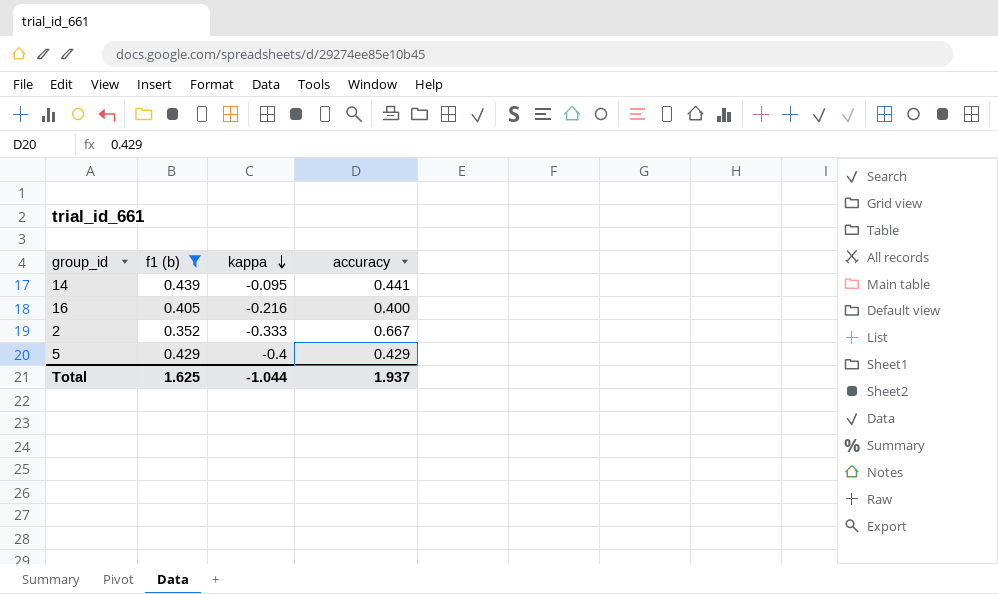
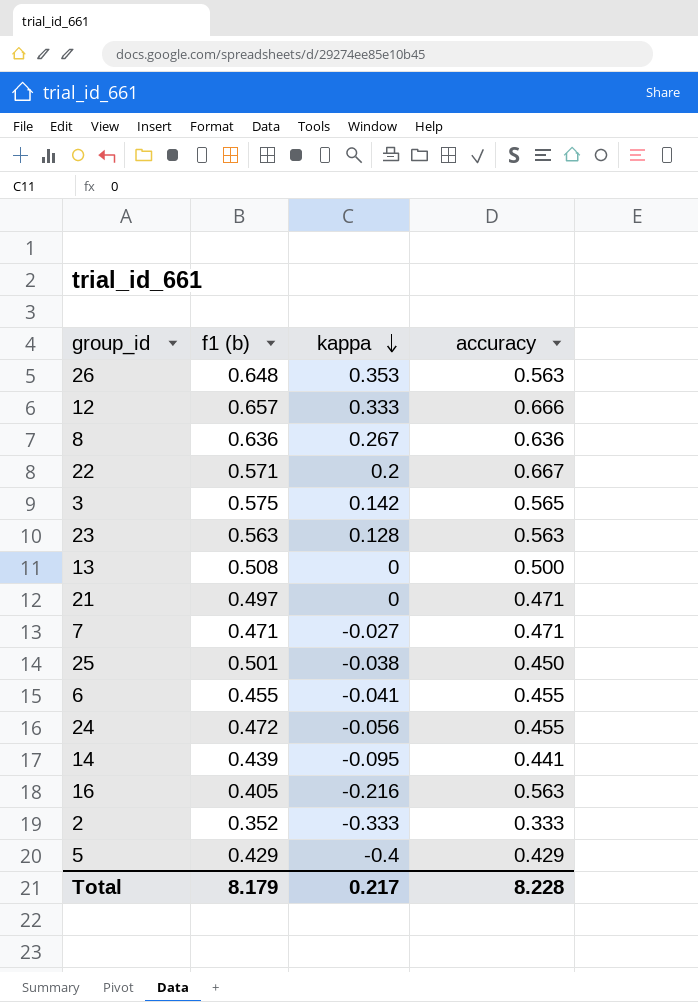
filter: f1 (b) <= 0.439 -> none
16 | accuracy: 0.400 -> 0.563
2 | accuracy: 0.667 -> 0.333
Total | f1 (b): 1.625 -> 8.179
Total | kappa: -1.044 -> 0.217
Total | accuracy: 1.937 -> 8.228

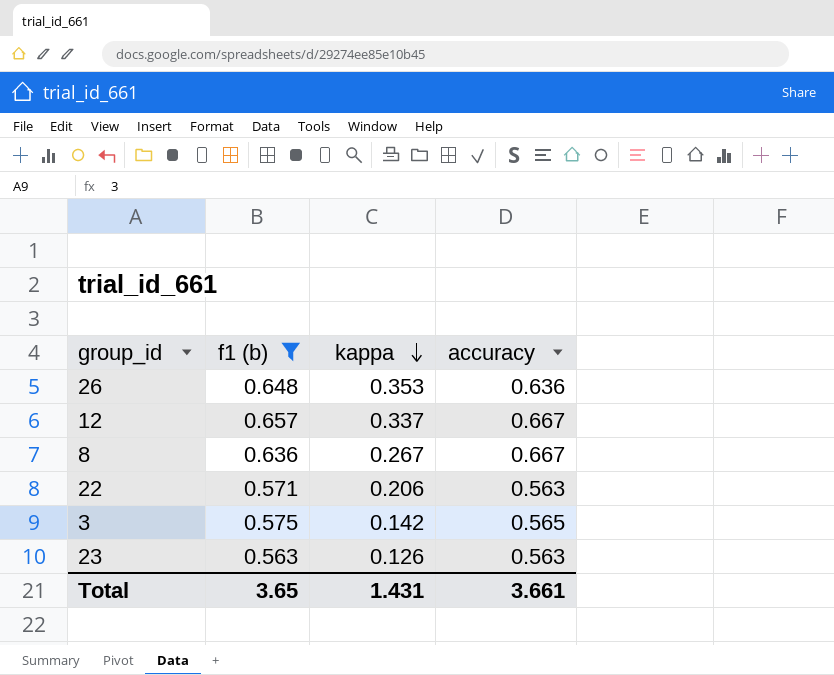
filter: none -> f1 (b) >= 0.563
26 | accuracy: 0.563 -> 0.636
12 | kappa: 0.333 -> 0.337
12 | accuracy: 0.666 -> 0.667
8 | accuracy: 0.636 -> 0.667
22 | kappa: 0.2 -> 0.206
22 | accuracy: 0.667 -> 0.563
23 | kappa: 0.128 -> 0.126
Total | f1 (b): 8.179 -> 3.65
Total | kappa: 0.217 -> 1.431
Total | accuracy: 8.228 -> 3.661

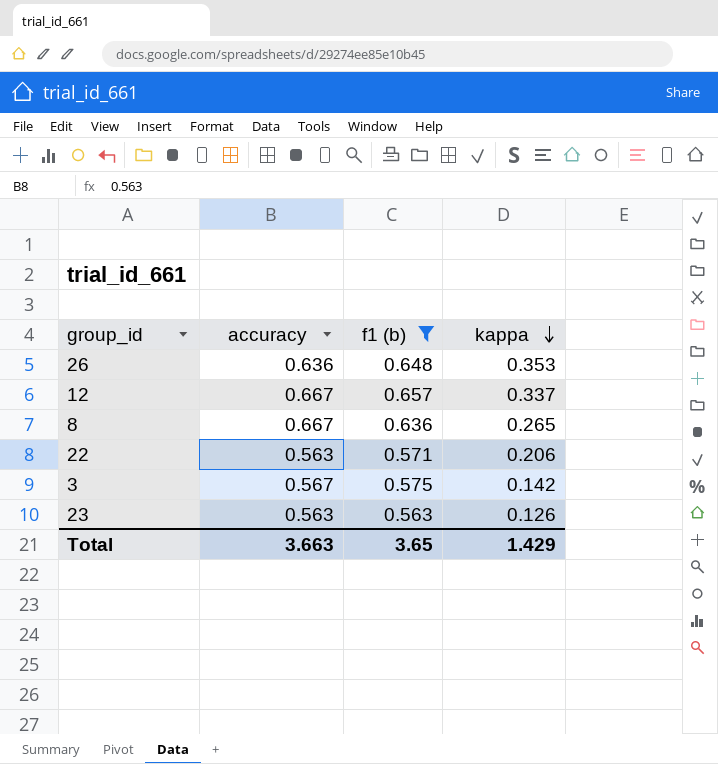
column accuracy | position: 4 -> 2
8 | kappa: 0.267 -> 0.265
3 | accuracy: 0.565 -> 0.567
Total | accuracy: 3.661 -> 3.663
Total | kappa: 1.431 -> 1.429

